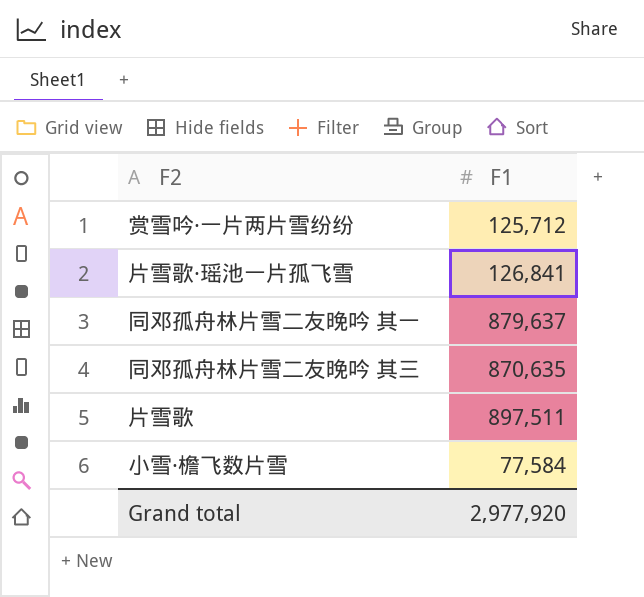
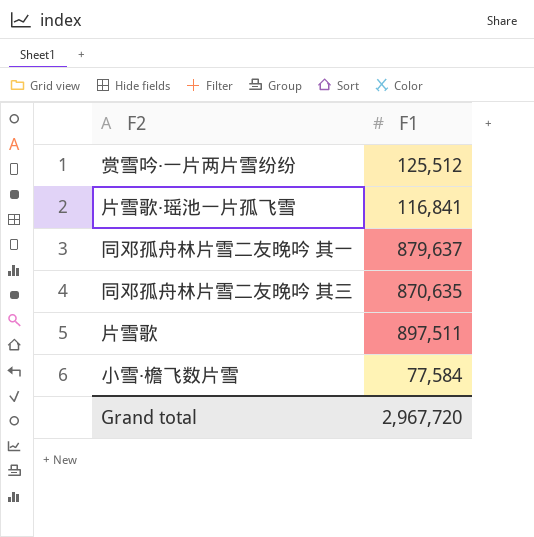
赏雪吟·一片两片雪纷纷 | F1: 125,712 -> 125,512
片雪歌·瑶池一片孤飞雪 | F1: 126,841 -> 116,841
Grand total | F1: 2,977,920 -> 2,967,720

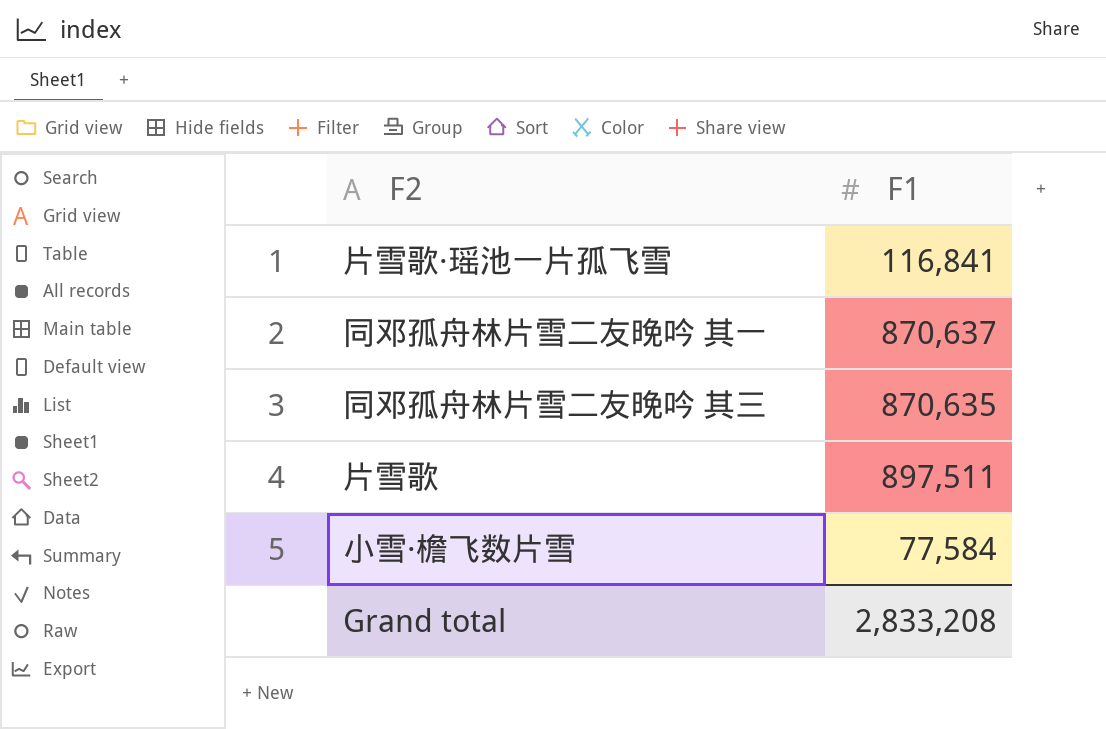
row 赏雪吟·一片两片雪纷纷: 125,512 -> none
同邓孤舟林片雪二友晚吟 其一 | F1: 879,637 -> 870,637
Grand total | F1: 2,967,720 -> 2,833,208

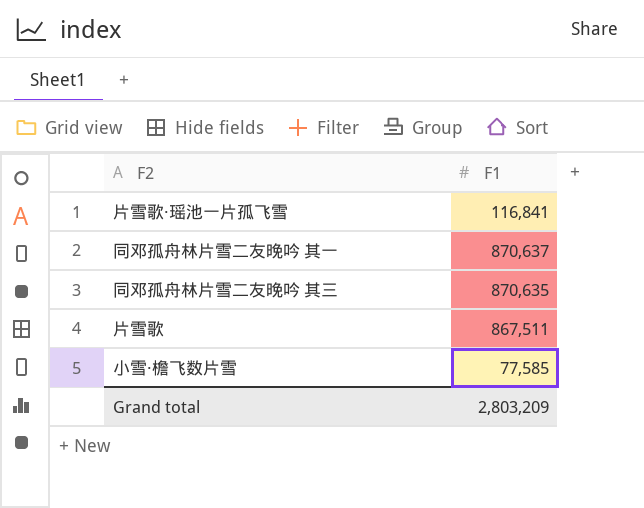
片雪歌 | F1: 897,511 -> 867,511
小雪·檐飞数片雪 | F1: 77,584 -> 77,585
Grand total | F1: 2,833,208 -> 2,803,209

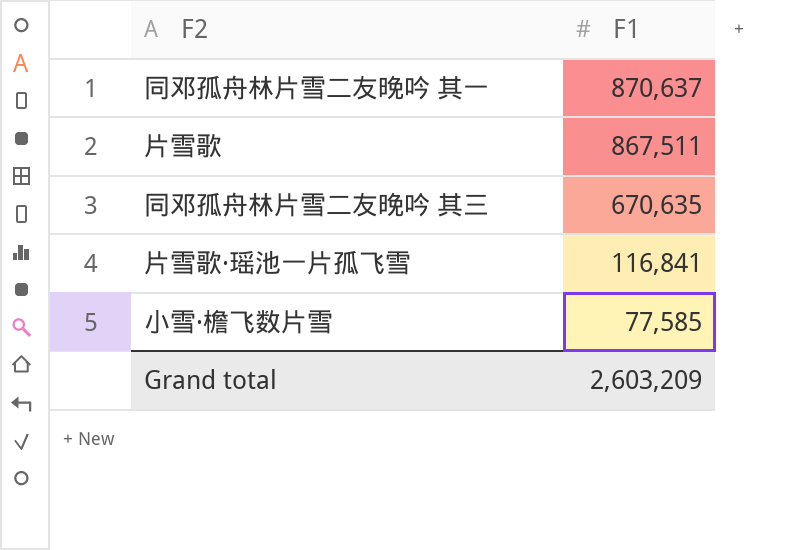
row order: none -> F1 descending
同邓孤舟林片雪二友晚吟 其三 | F1: 870,635 -> 670,635
Grand total | F1: 2,803,209 -> 2,603,209

